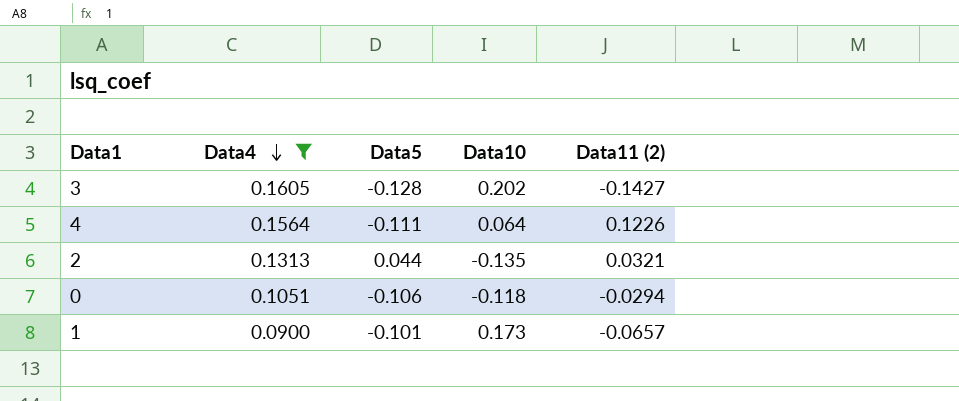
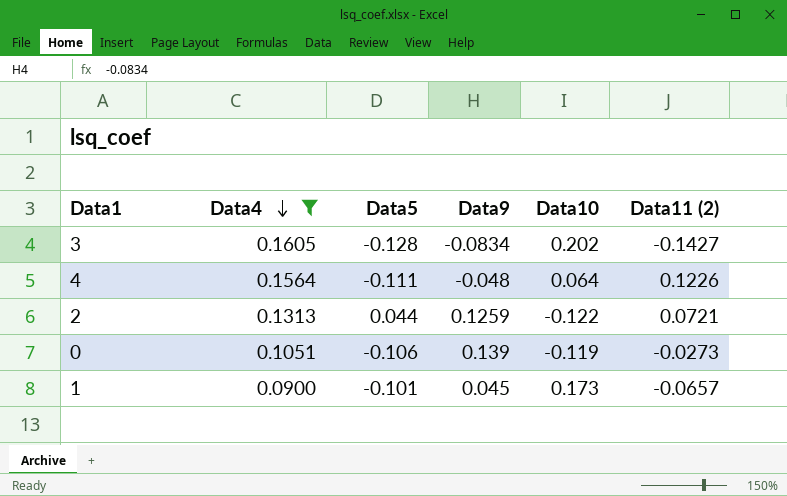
column Data9 | position: none -> 4
2 | Data10: -0.135 -> -0.122
2 | Data11 (2): 0.0321 -> 0.0721
0 | Data10: -0.118 -> -0.119
0 | Data11 (2): -0.0294 -> -0.0273

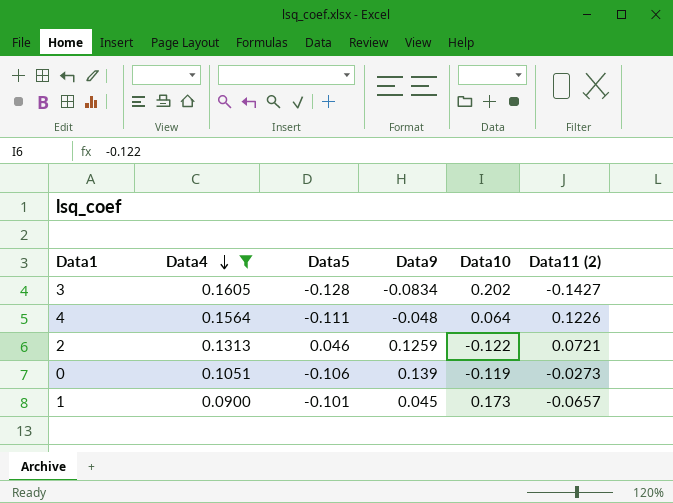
2 | Data5: 0.044 -> 0.046

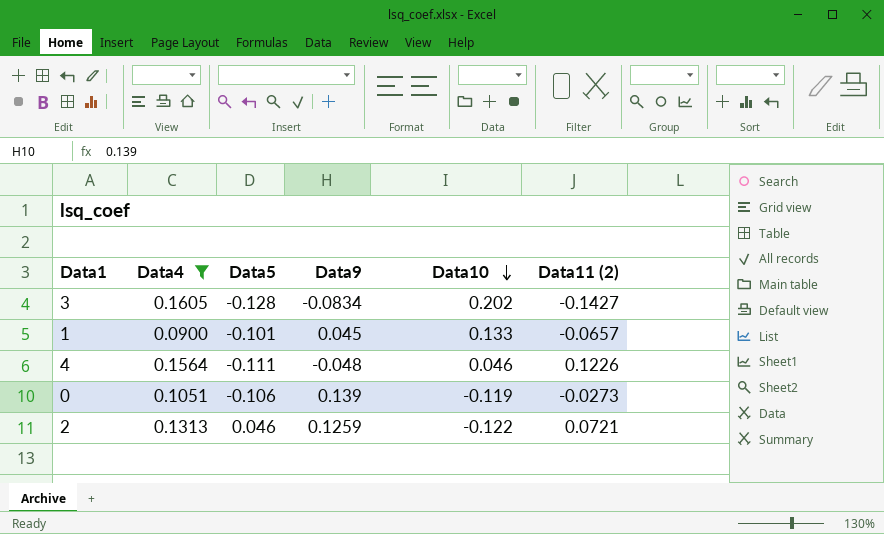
row order: Data4 descending -> Data10 descending
1 | Data10: 0.173 -> 0.133
4 | Data10: 0.064 -> 0.046

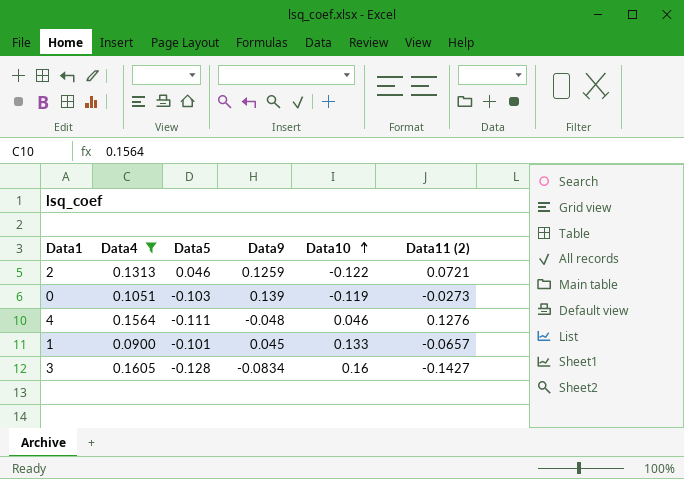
row order: Data10 descending -> Data10 ascending
0 | Data5: -0.106 -> -0.103
4 | Data11 (2): 0.1226 -> 0.1276
3 | Data10: 0.202 -> 0.16

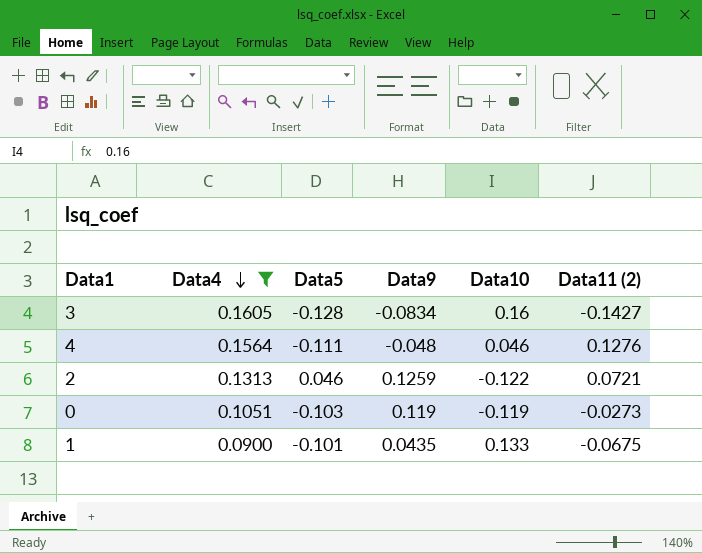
row order: Data10 ascending -> Data4 descending
0 | Data9: 0.139 -> 0.119
1 | Data9: 0.045 -> 0.0435
1 | Data11 (2): -0.0657 -> -0.0675

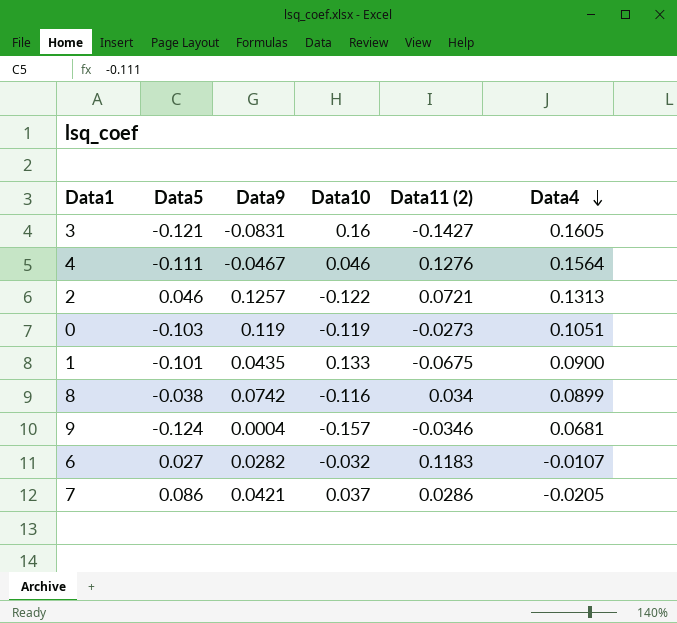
filter: Data4 >= 0.0900 -> none
column Data4 | position: 2 -> 6
3 | Data5: -0.128 -> -0.121
3 | Data9: -0.0834 -> -0.0831
4 | Data9: -0.048 -> -0.0467
2 | Data9: 0.1259 -> 0.1257

